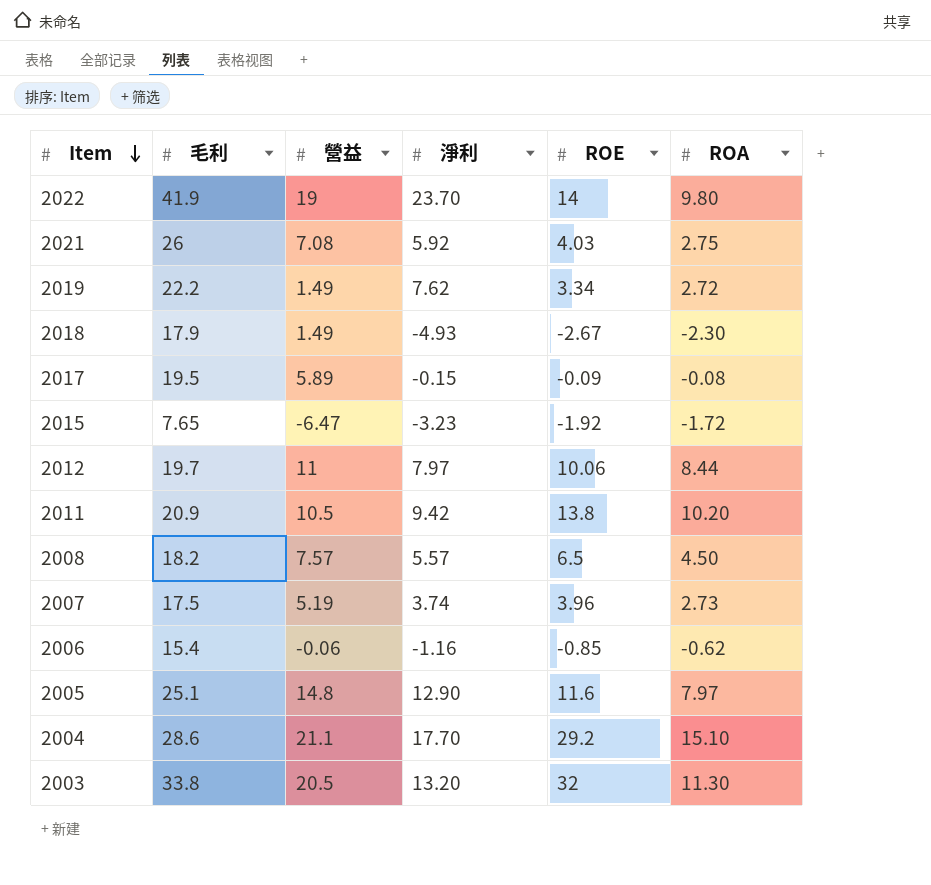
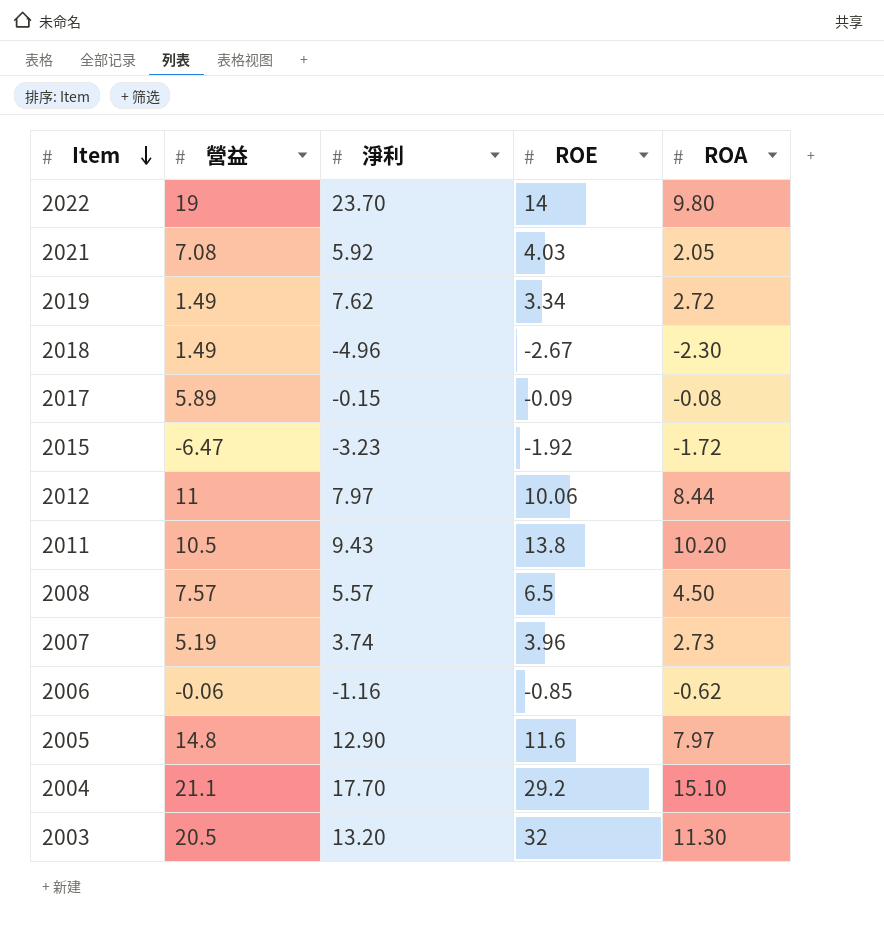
column 毛利 | position: 2 -> none
2021 | ROA: 2.75 -> 2.05
2018 | 淨利: -4.93 -> -4.96
2011 | 淨利: 9.42 -> 9.43

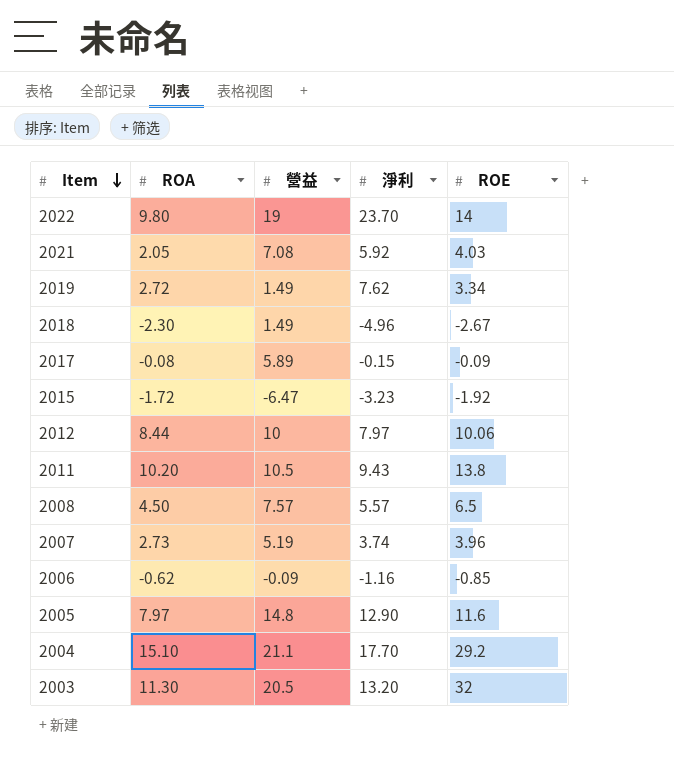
column ROA | position: 5 -> 2
2012 | 營益: 11 -> 10
2006 | 營益: -0.06 -> -0.09

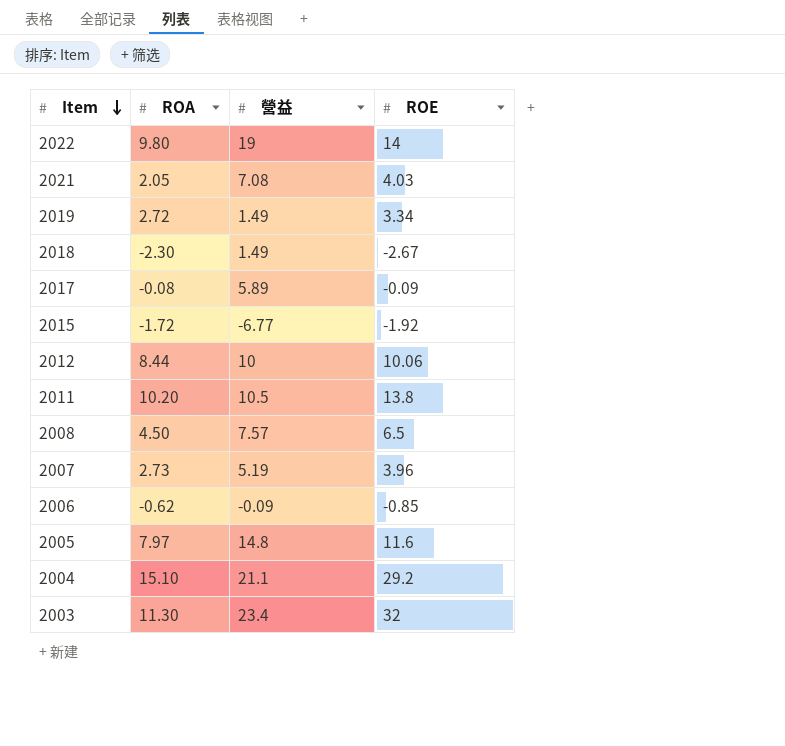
column 淨利 | position: 4 -> none
2015 | 營益: -6.47 -> -6.77
2003 | 營益: 20.5 -> 23.4

